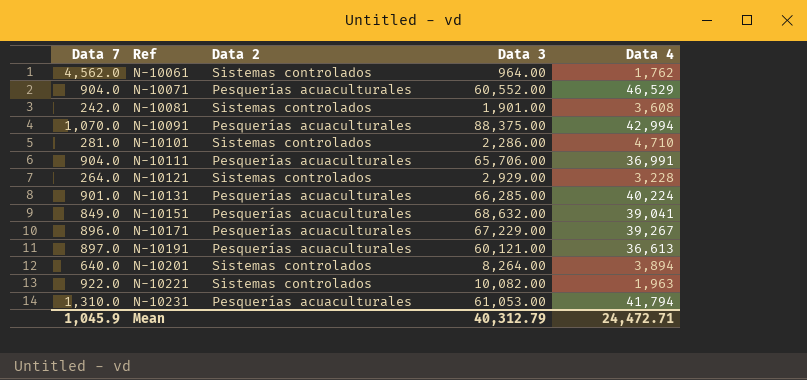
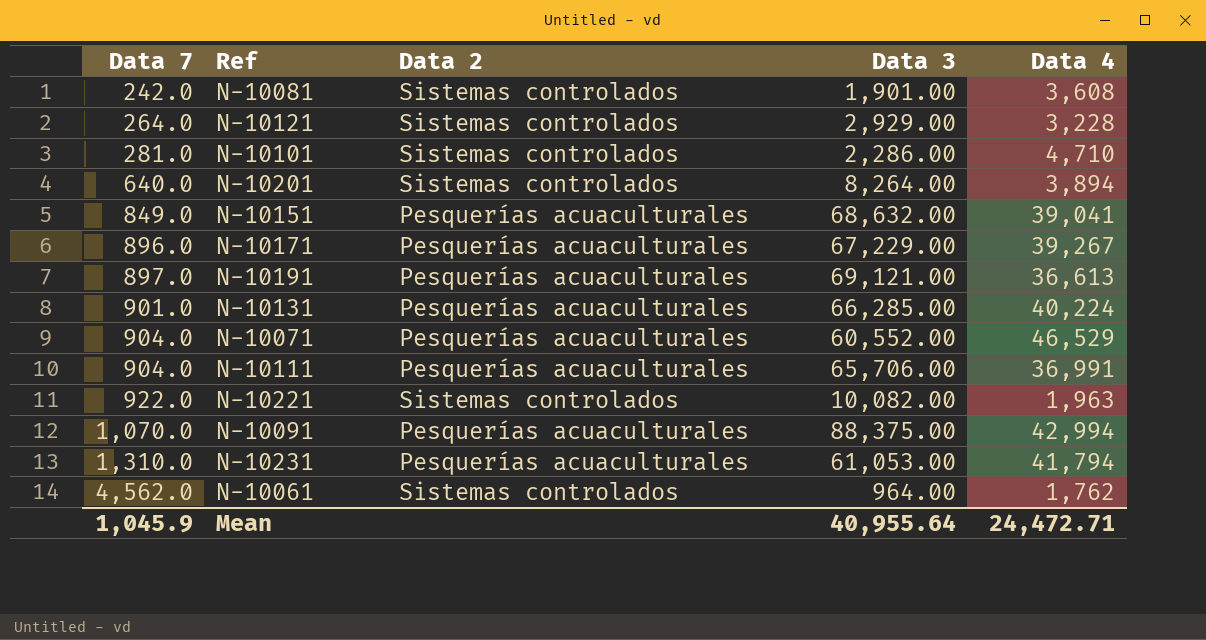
row order: Ref ascending -> Data 7 ascending
N-10191 | Data 3: 60,121.00 -> 69,121.00
Mean | Data 3: 40,312.79 -> 40,955.64

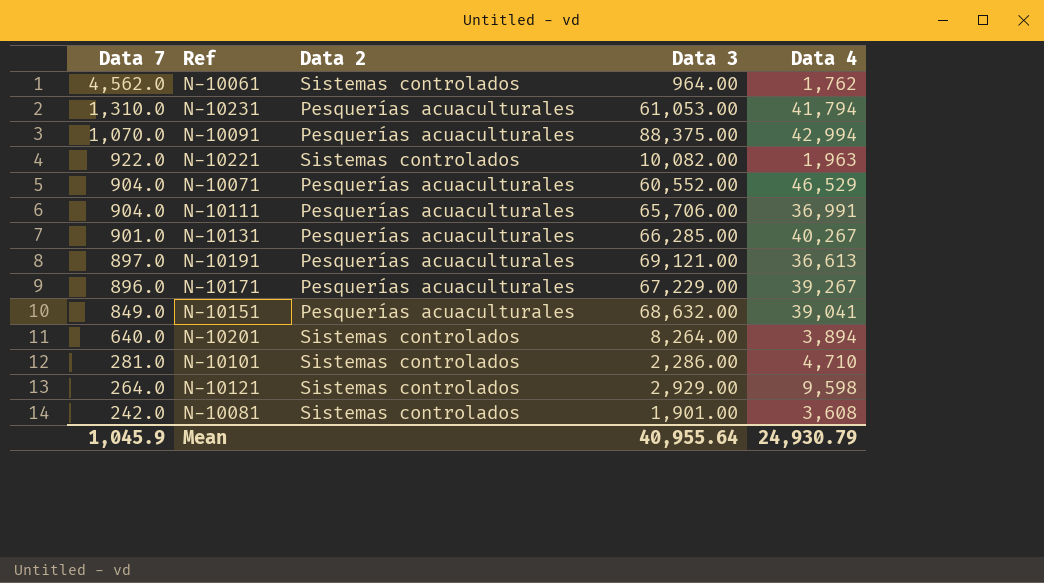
row order: Data 7 ascending -> Data 7 descending
N-10131 | Data 4: 40,224 -> 40,267
N-10121 | Data 4: 3,228 -> 9,598
Mean | Data 4: 24,472.71 -> 24,930.79

